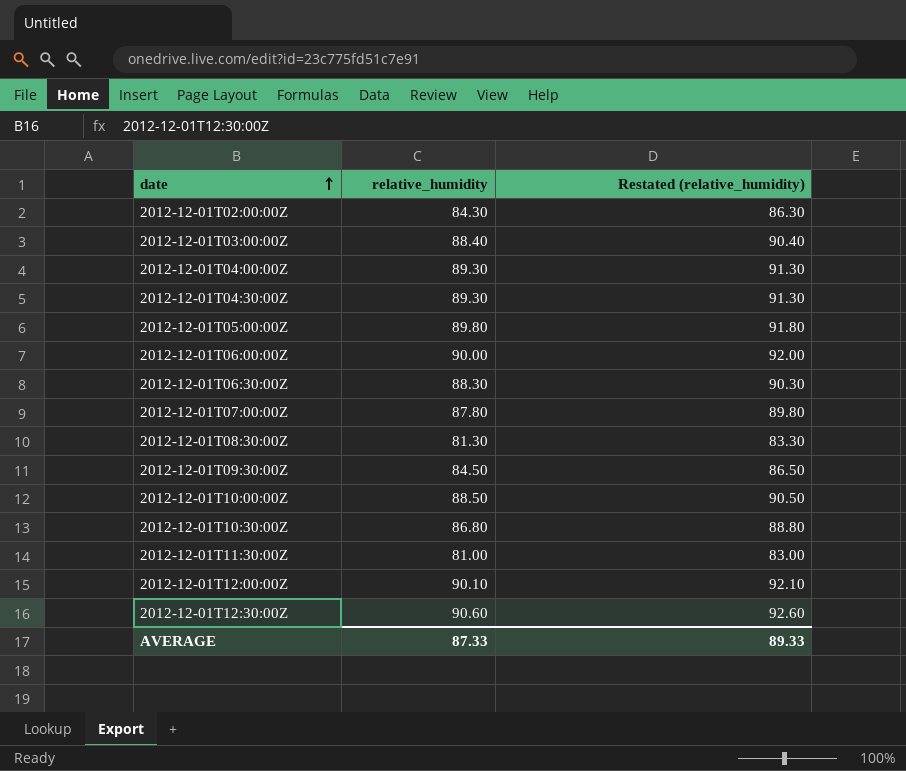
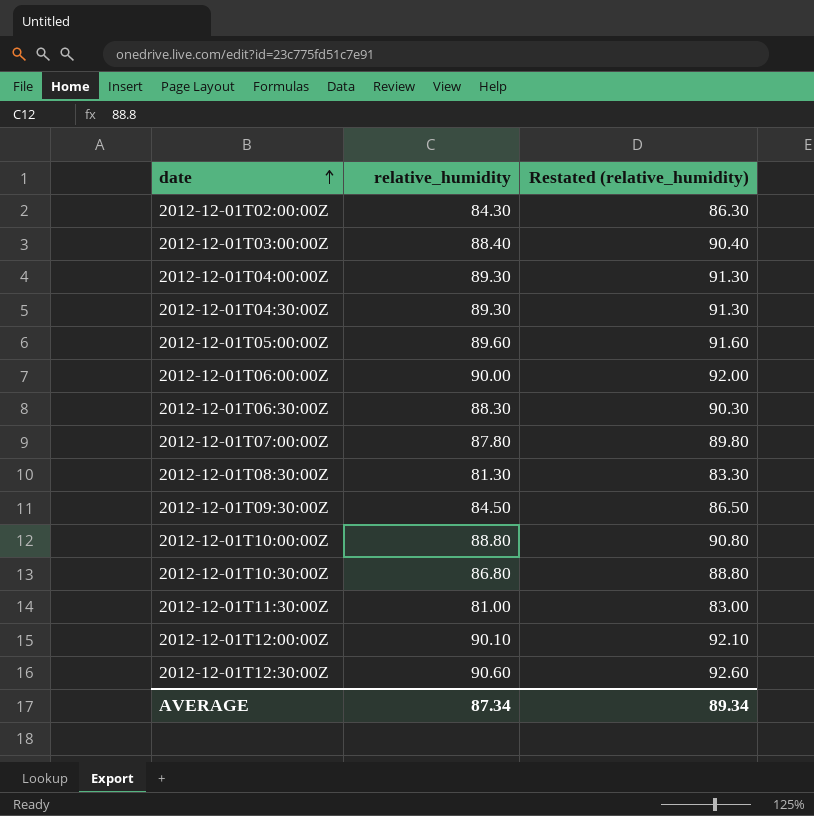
2012-12-01T05:00:00Z | relative_humidity: 89.80 -> 89.60
2012-12-01T05:00:00Z | Restated (relative_humidity): 91.80 -> 91.60
2012-12-01T10:00:00Z | relative_humidity: 88.50 -> 88.80
2012-12-01T10:00:00Z | Restated (relative_humidity): 90.50 -> 90.80
AVERAGE | relative_humidity: 87.33 -> 87.34
AVERAGE | Restated (relative_humidity): 89.33 -> 89.34

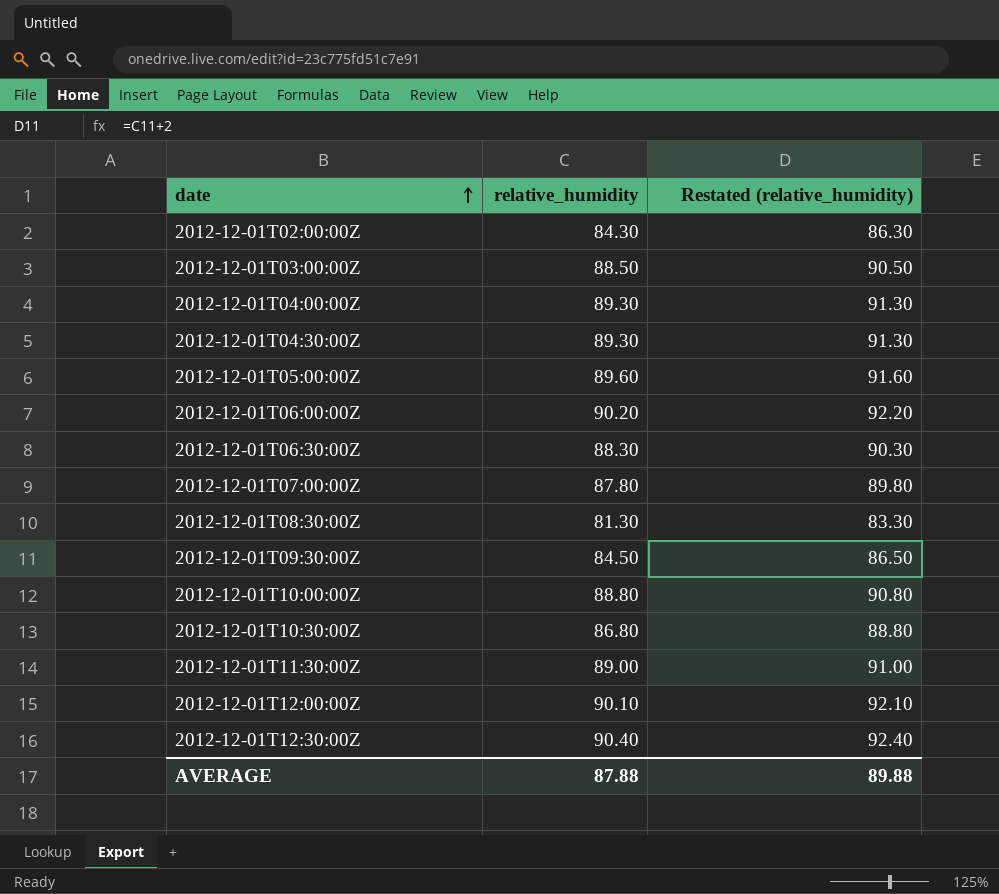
2012-12-01T03:00:00Z | relative_humidity: 88.40 -> 88.50
2012-12-01T03:00:00Z | Restated (relative_humidity): 90.40 -> 90.50
2012-12-01T06:00:00Z | relative_humidity: 90.00 -> 90.20
2012-12-01T06:00:00Z | Restated (relative_humidity): 92.00 -> 92.20
2012-12-01T11:30:00Z | relative_humidity: 81.00 -> 89.00
2012-12-01T11:30:00Z | Restated (relative_humidity): 83.00 -> 91.00
2012-12-01T12:30:00Z | relative_humidity: 90.60 -> 90.40
2012-12-01T12:30:00Z | Restated (relative_humidity): 92.60 -> 92.40
AVERAGE | relative_humidity: 87.34 -> 87.88
AVERAGE | Restated (relative_humidity): 89.34 -> 89.88

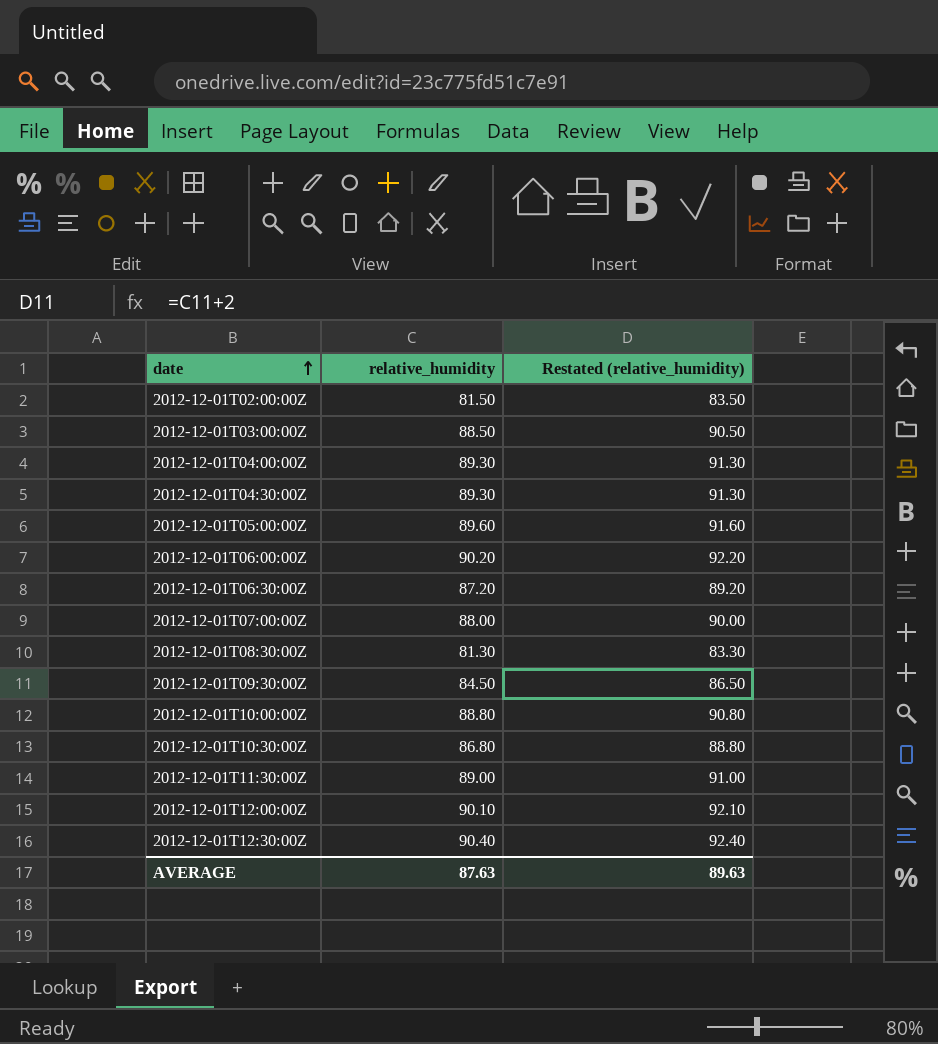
2012-12-01T02:00:00Z | relative_humidity: 84.30 -> 81.50
2012-12-01T02:00:00Z | Restated (relative_humidity): 86.30 -> 83.50
2012-12-01T06:30:00Z | relative_humidity: 88.30 -> 87.20
2012-12-01T06:30:00Z | Restated (relative_humidity): 90.30 -> 89.20
2012-12-01T07:00:00Z | relative_humidity: 87.80 -> 88.00
2012-12-01T07:00:00Z | Restated (relative_humidity): 89.80 -> 90.00
AVERAGE | relative_humidity: 87.88 -> 87.63
AVERAGE | Restated (relative_humidity): 89.88 -> 89.63

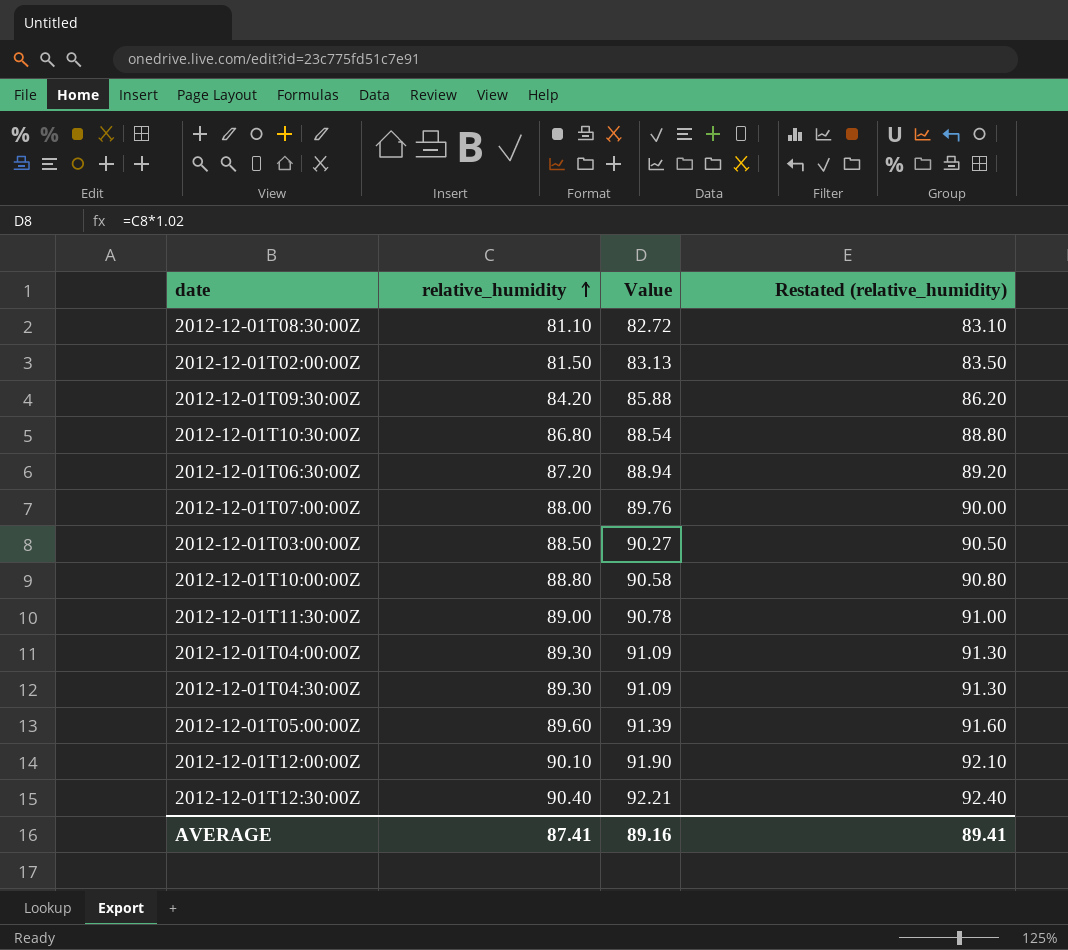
row order: date ascending -> relative_humidity ascending
column Value | formula: none -> [relative_humidity] * 1.02
row 2012-12-01T06:00:00Z: 90.20 | 92.20 -> none
2012-12-01T08:30:00Z | relative_humidity: 81.30 -> 81.10
2012-12-01T08:30:00Z | Restated (relative_humidity): 83.30 -> 83.10
2012-12-01T09:30:00Z | relative_humidity: 84.50 -> 84.20
2012-12-01T09:30:00Z | Restated (relative_humidity): 86.50 -> 86.20
AVERAGE | relative_humidity: 87.63 -> 87.41
AVERAGE | Restated (relative_humidity): 89.63 -> 89.41

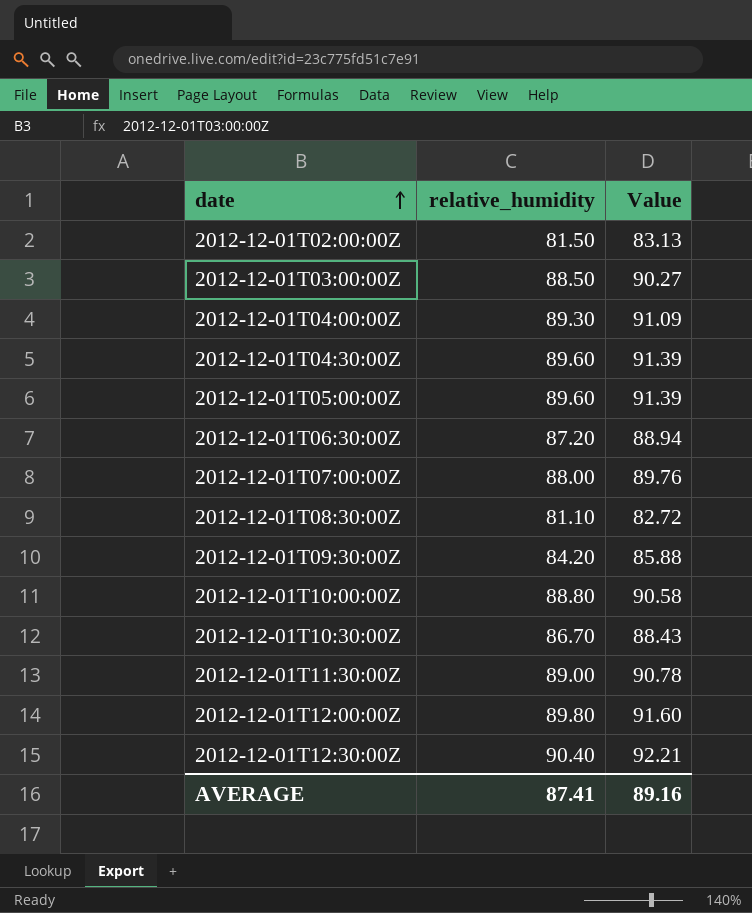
row order: relative_humidity ascending -> date ascending
column Restated (relative_humidity) | formula: [relative_humidity] + 2 -> none
2012-12-01T04:30:00Z | relative_humidity: 89.30 -> 89.60
2012-12-01T04:30:00Z | Value: 91.09 -> 91.39
2012-12-01T10:30:00Z | relative_humidity: 86.80 -> 86.70
2012-12-01T10:30:00Z | Value: 88.54 -> 88.43
2012-12-01T12:00:00Z | relative_humidity: 90.10 -> 89.80
2012-12-01T12:00:00Z | Value: 91.90 -> 91.60

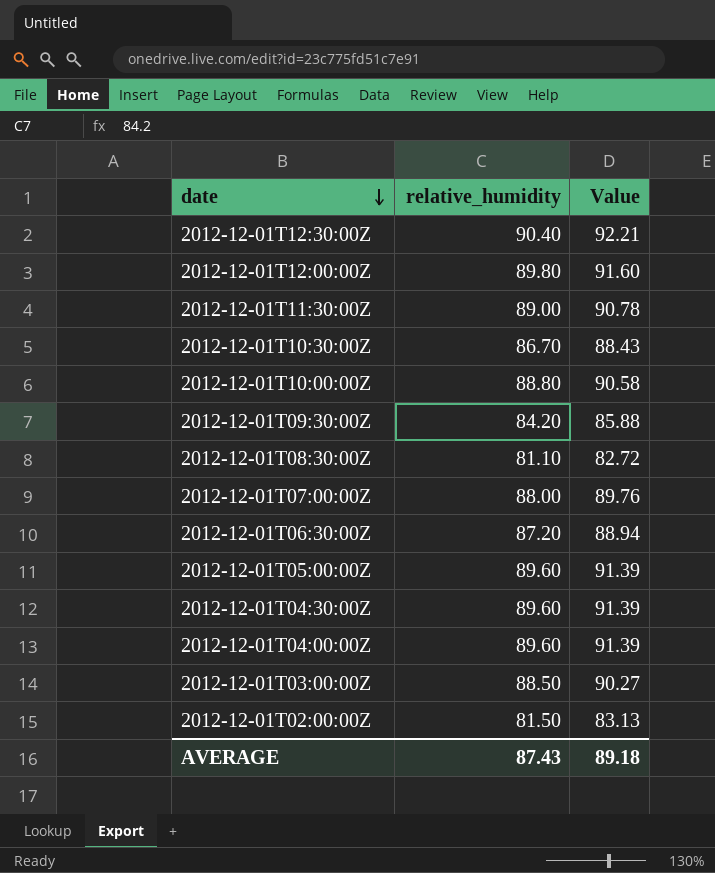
row order: date ascending -> date descending
2012-12-01T04:00:00Z | relative_humidity: 89.30 -> 89.60
2012-12-01T04:00:00Z | Value: 91.09 -> 91.39
AVERAGE | relative_humidity: 87.41 -> 87.43
AVERAGE | Value: 89.16 -> 89.18

